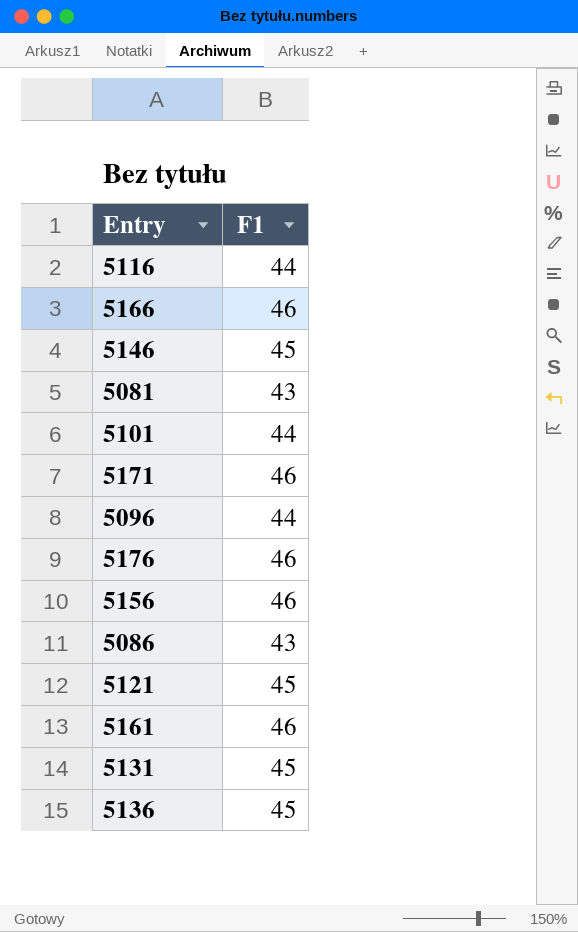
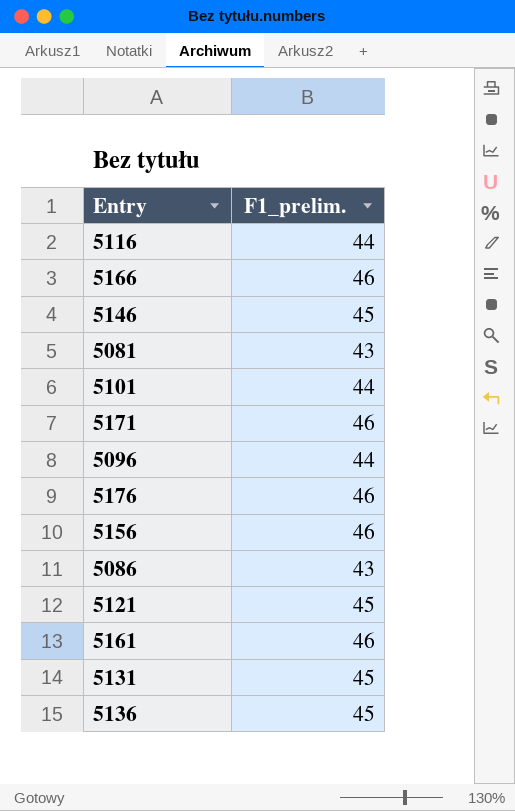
column name: F1 -> F1_prelim.

